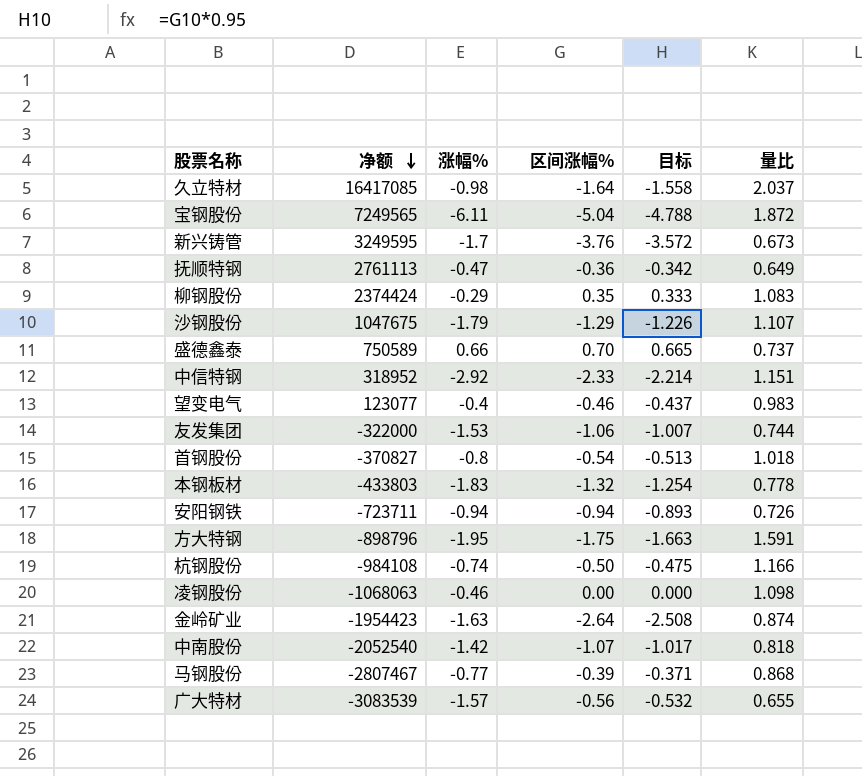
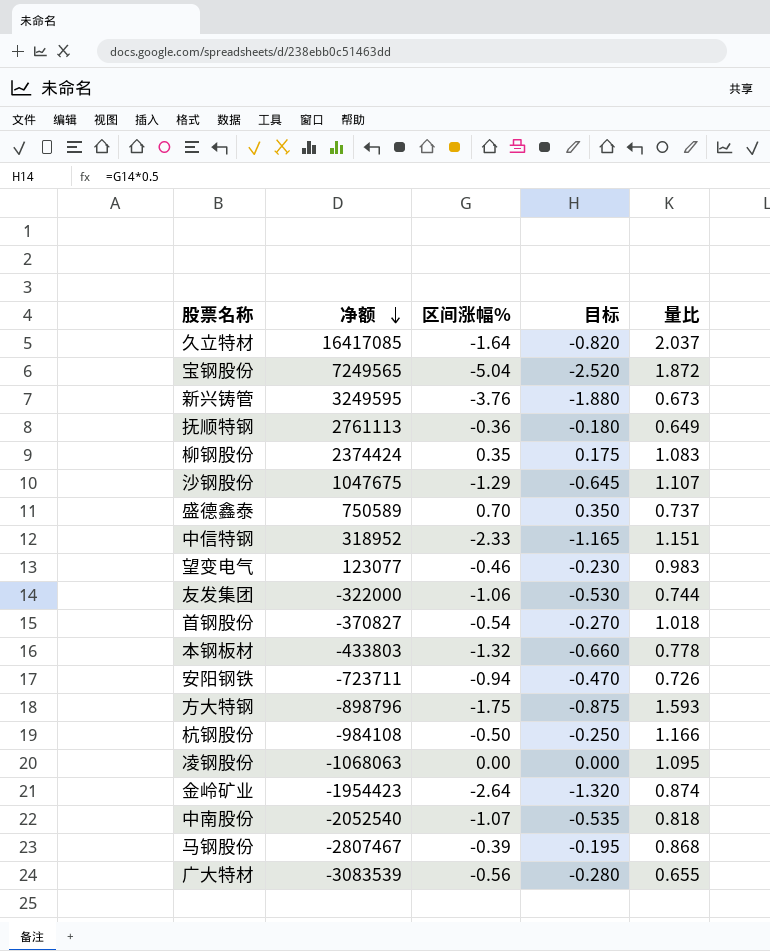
column 涨幅% | position: 3 -> none
column 目标 | formula: [区间涨幅%] * 0.95 -> [区间涨幅%] * 0.5
方大特钢 | 量比: 1.591 -> 1.593
凌钢股份 | 量比: 1.098 -> 1.095

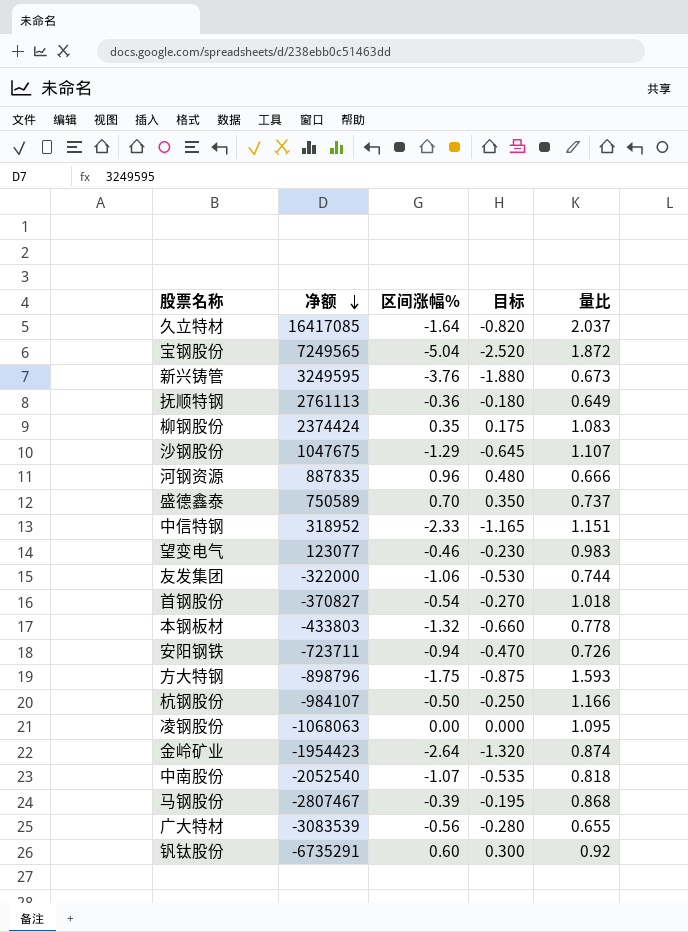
row 河钢资源: none -> 887835 | 0.96 | 0.480 | 0.666
杭钢股份 | 净额: -984108 -> -984107
row 钒钛股份: none -> -6735291 | 0.60 | 0.300 | 0.92

